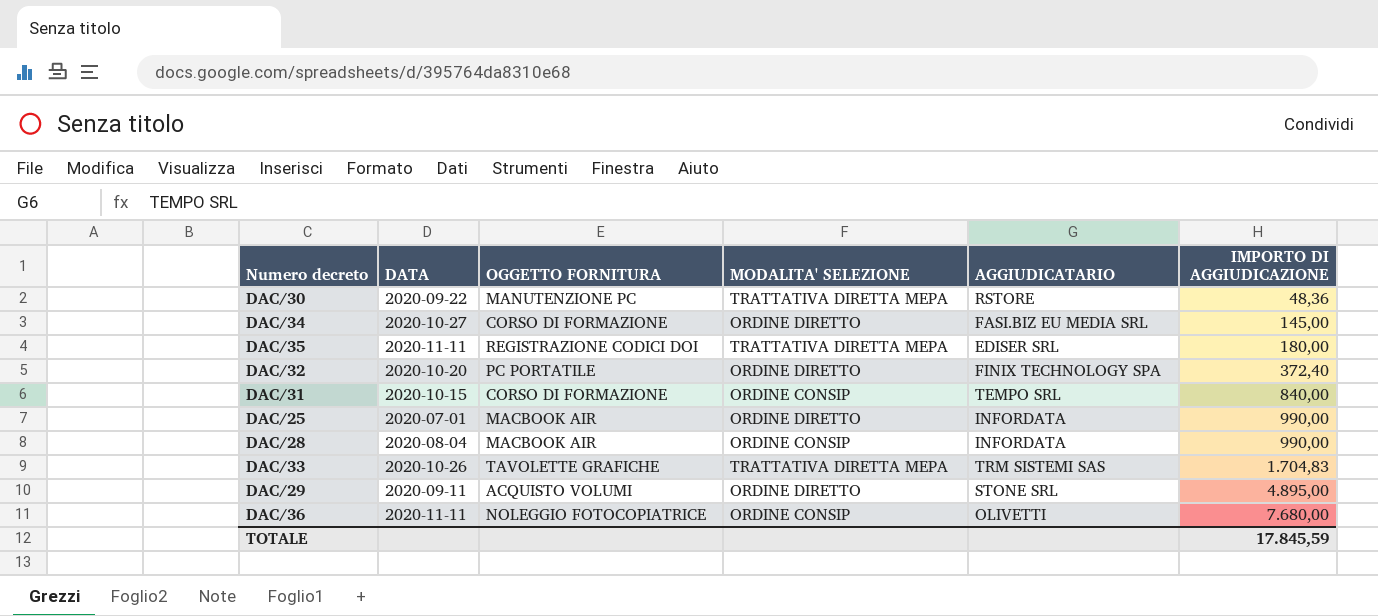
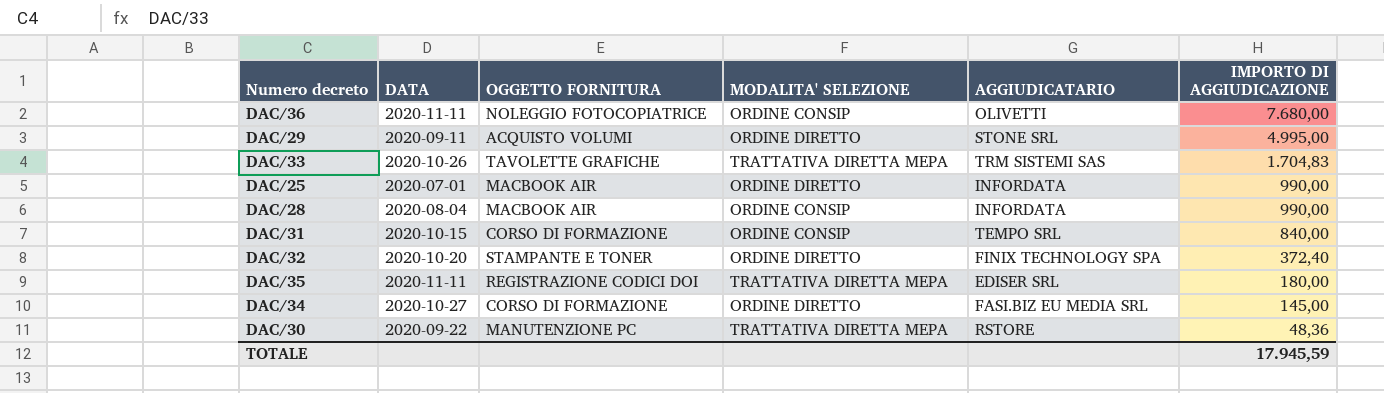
row order: IMPORTO DI AGGIUDICAZIONE ascending -> IMPORTO DI AGGIUDICAZIONE descending
DAC/29 | IMPORTO DI AGGIUDICAZIONE: 4.895,00 -> 4.995,00
DAC/32 | OGGETTO FORNITURA: PC PORTATILE -> STAMPANTE E TONER
TOTALE | IMPORTO DI AGGIUDICAZIONE: 17.845,59 -> 17.945,59

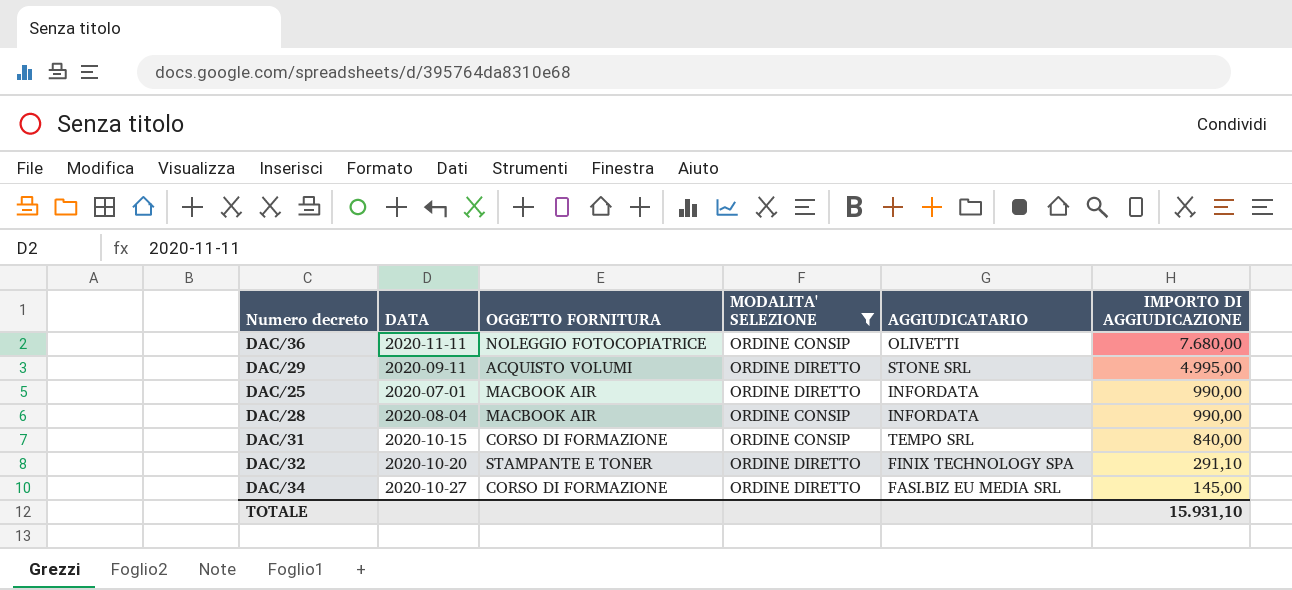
filter: none -> MODALITA' SELEZIONE != TRATTATIVA DIRETTA MEPA
DAC/32 | IMPORTO DI AGGIUDICAZIONE: 372,40 -> 291,10
TOTALE | IMPORTO DI AGGIUDICAZIONE: 17.945,59 -> 15.931,10

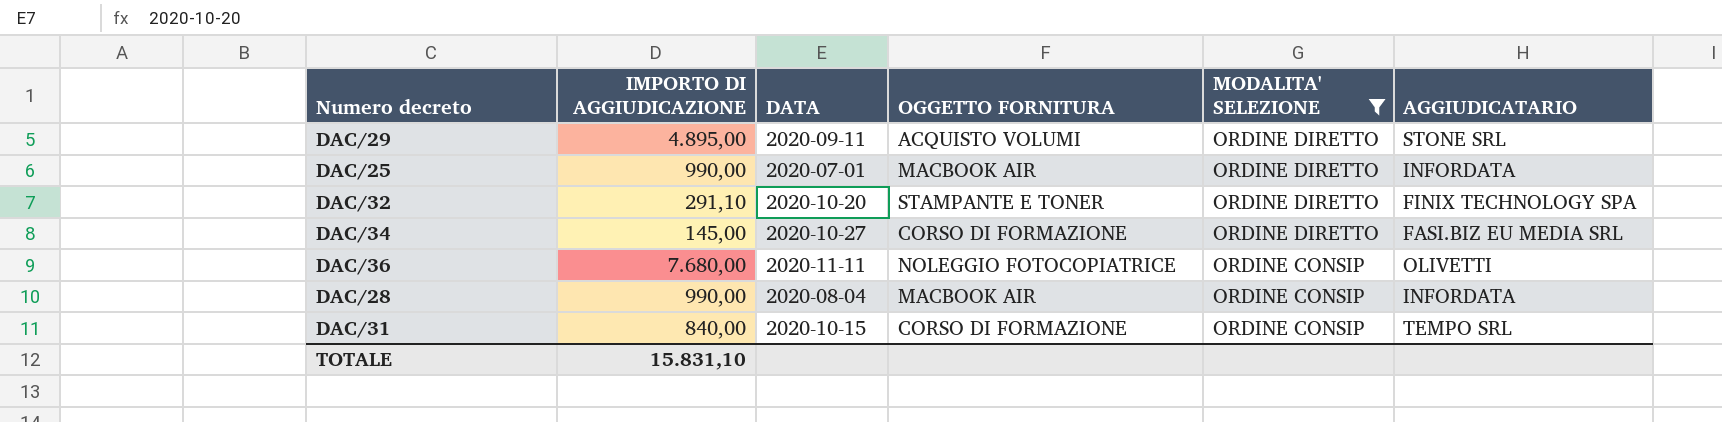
row order: IMPORTO DI AGGIUDICAZIONE descending -> MODALITA' SELEZIONE descending
column IMPORTO DI AGGIUDICAZIONE | position: 6 -> 2
DAC/29 | IMPORTO DI AGGIUDICAZIONE: 4.995,00 -> 4.895,00
TOTALE | IMPORTO DI AGGIUDICAZIONE: 15.931,10 -> 15.831,10

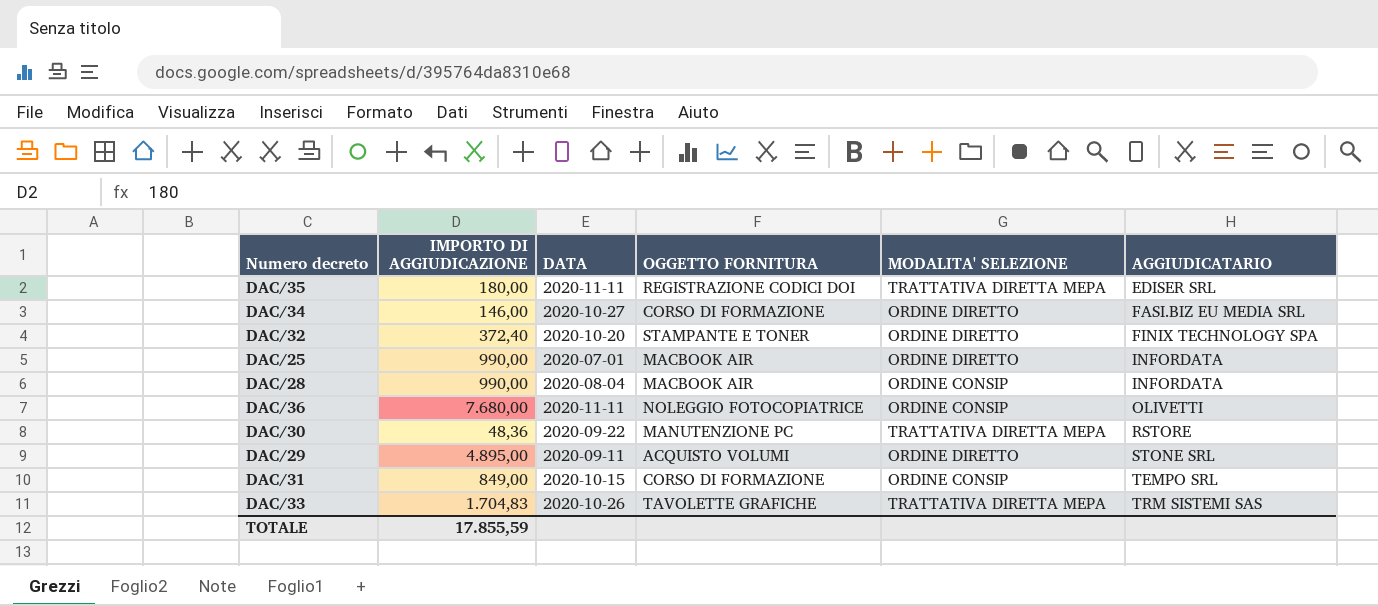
filter: MODALITA' SELEZIONE != TRATTATIVA DIRETTA MEPA -> none
row order: MODALITA' SELEZIONE descending -> AGGIUDICATARIO ascending
DAC/34 | IMPORTO DI AGGIUDICAZIONE: 145,00 -> 146,00
DAC/32 | IMPORTO DI AGGIUDICAZIONE: 291,10 -> 372,40
DAC/31 | IMPORTO DI AGGIUDICAZIONE: 840,00 -> 849,00
TOTALE | IMPORTO DI AGGIUDICAZIONE: 15.831,10 -> 17.855,59

